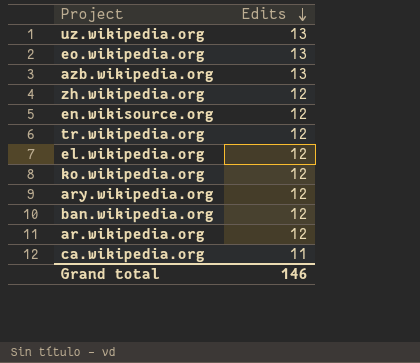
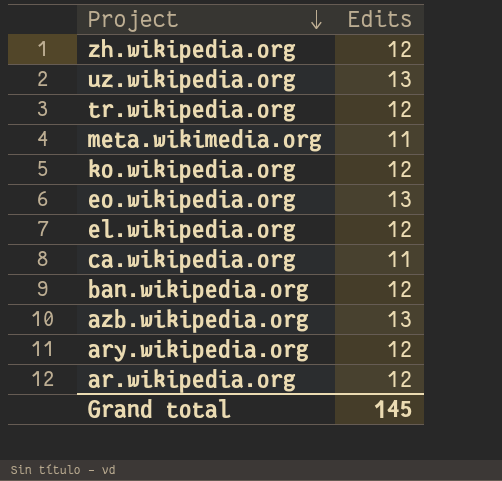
row order: Edits descending -> Project descending
row en.wikisource.org: 12 -> none
row meta.wikimedia.org: none -> 11
Grand total | Edits: 146 -> 145

